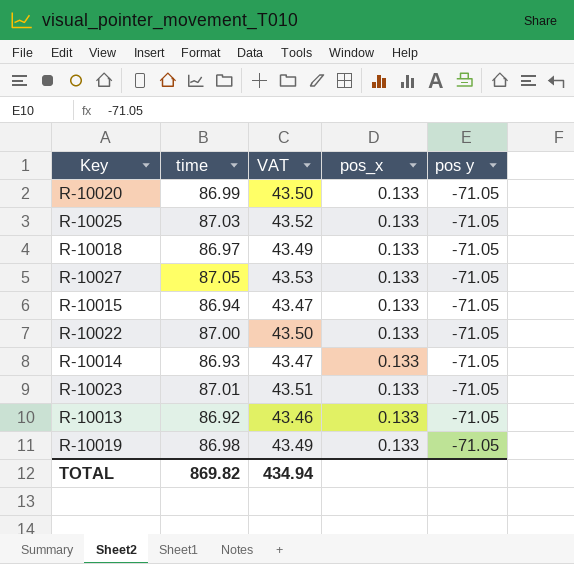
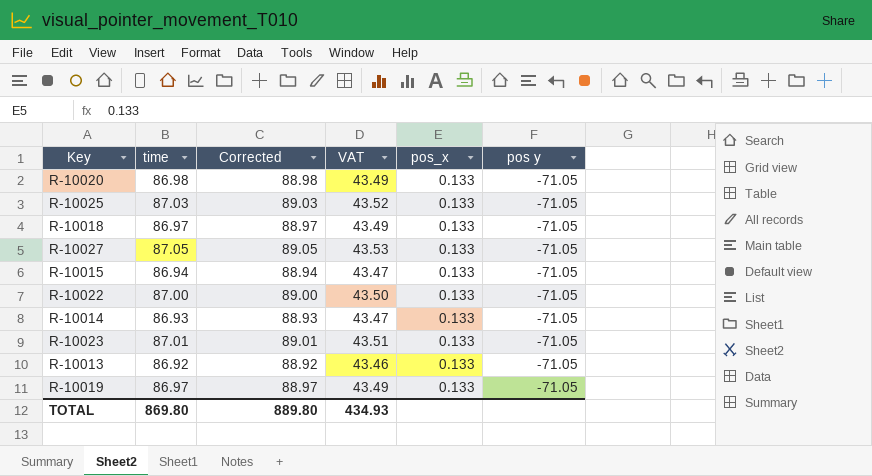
column Corrected | formula: none -> [time] + 2
R-10020 | time: 86.99 -> 86.98
R-10020 | VAT: 43.50 -> 43.49
R-10019 | time: 86.98 -> 86.97
TOTAL | time: 869.82 -> 869.80
TOTAL | VAT: 434.94 -> 434.93

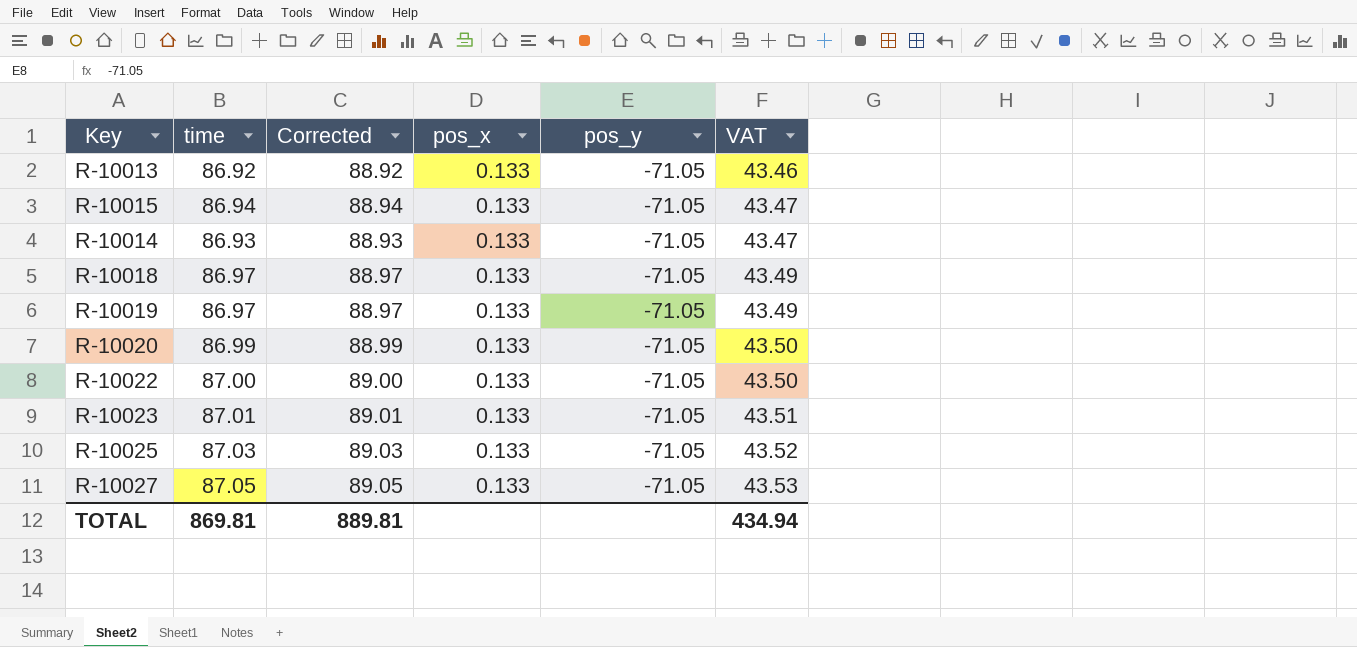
row order: none -> VAT ascending
column name: pos y -> pos_y
column VAT | position: 4 -> 6
R-10020 | time: 86.98 -> 86.99
R-10020 | Corrected: 88.98 -> 88.99
R-10020 | VAT: 43.49 -> 43.50
TOTAL | time: 869.80 -> 869.81
TOTAL | Corrected: 889.80 -> 889.81
TOTAL | VAT: 434.93 -> 434.94

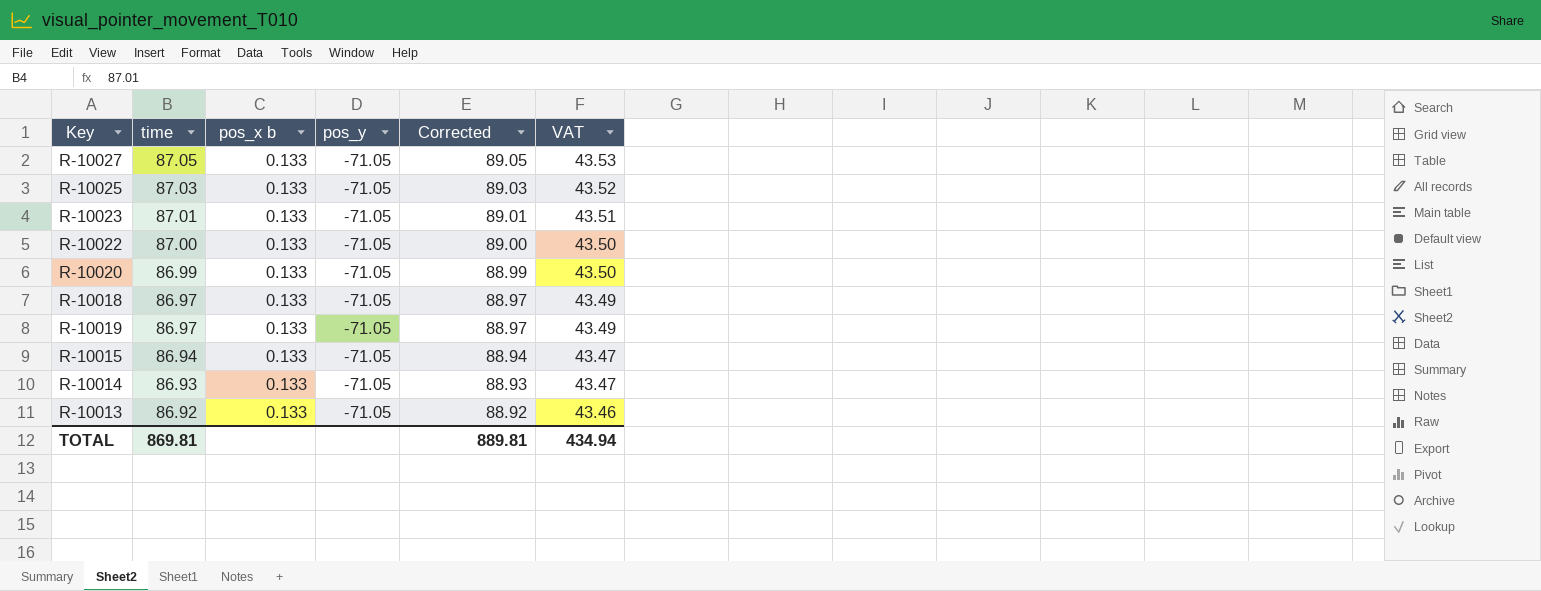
row order: VAT ascending -> time descending
column name: pos_x -> pos_x b
column Corrected | position: 3 -> 5

